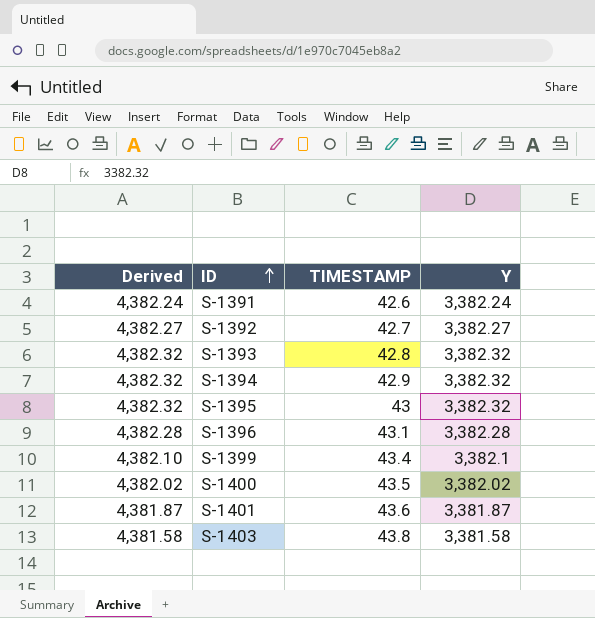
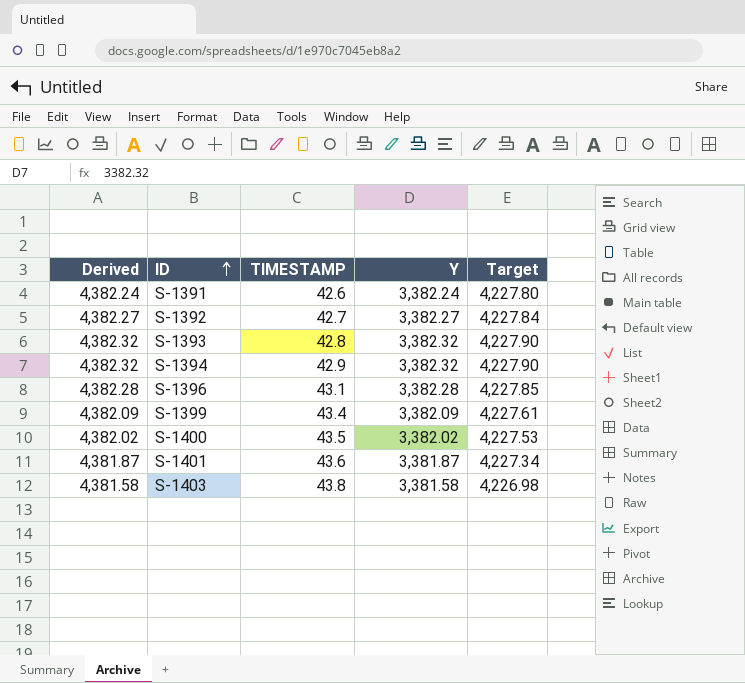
column Target | formula: none -> [Y] * 1.25
row S-1395: 4,382.32 | 43 | 3,382.32 -> none
S-1399 | Derived: 4,382.10 -> 4,382.09
S-1399 | Y: 3,382.1 -> 3,382.09

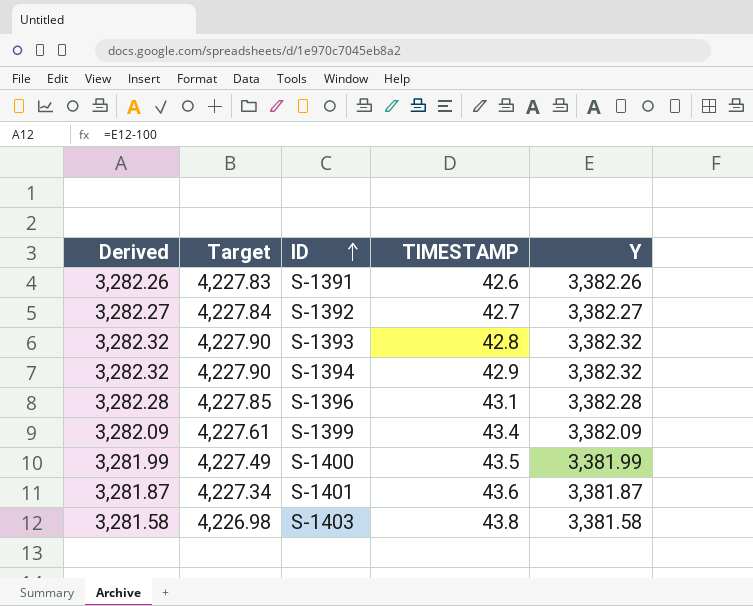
column Derived | formula: [Y] + 1000 -> [Y] - 100
column Target | position: 5 -> 2
S-1391 | Target: 4,227.80 -> 4,227.83
S-1391 | Y: 3,382.24 -> 3,382.26
S-1400 | Target: 4,227.53 -> 4,227.49
S-1400 | Y: 3,382.02 -> 3,381.99

